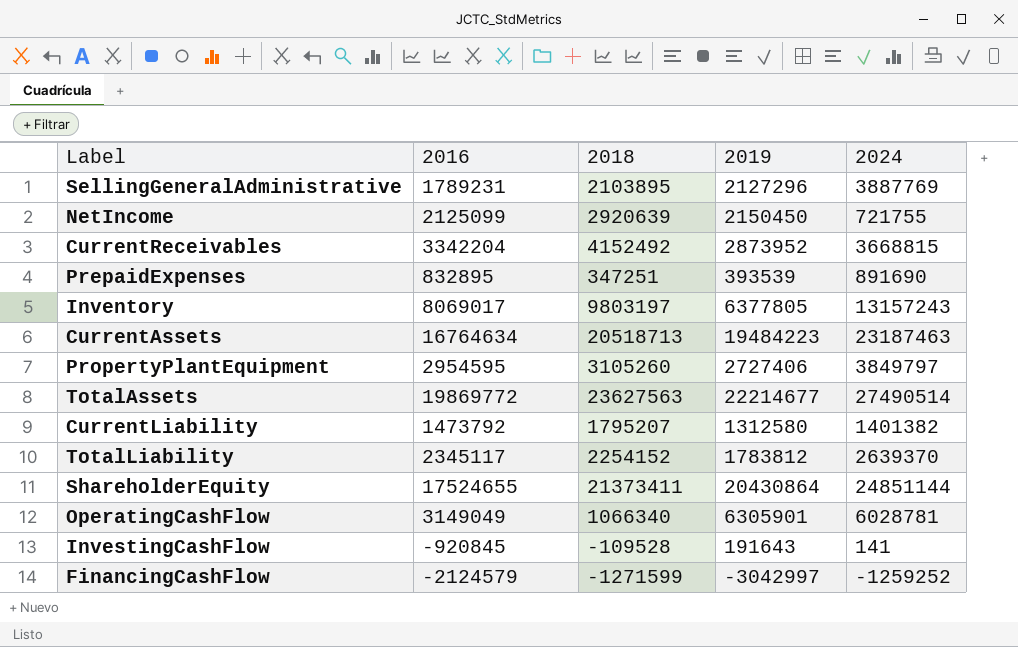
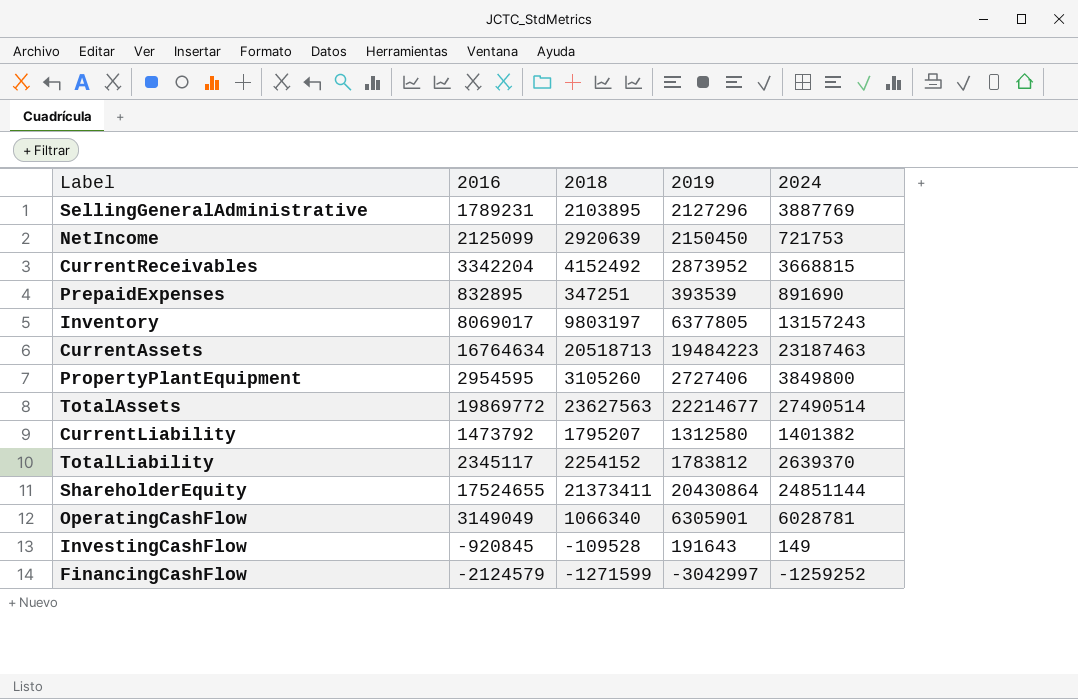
NetIncome | 2024: 721755 -> 721753
PropertyPlantEquipment | 2024: 3849797 -> 3849800
InvestingCashFlow | 2024: 141 -> 149

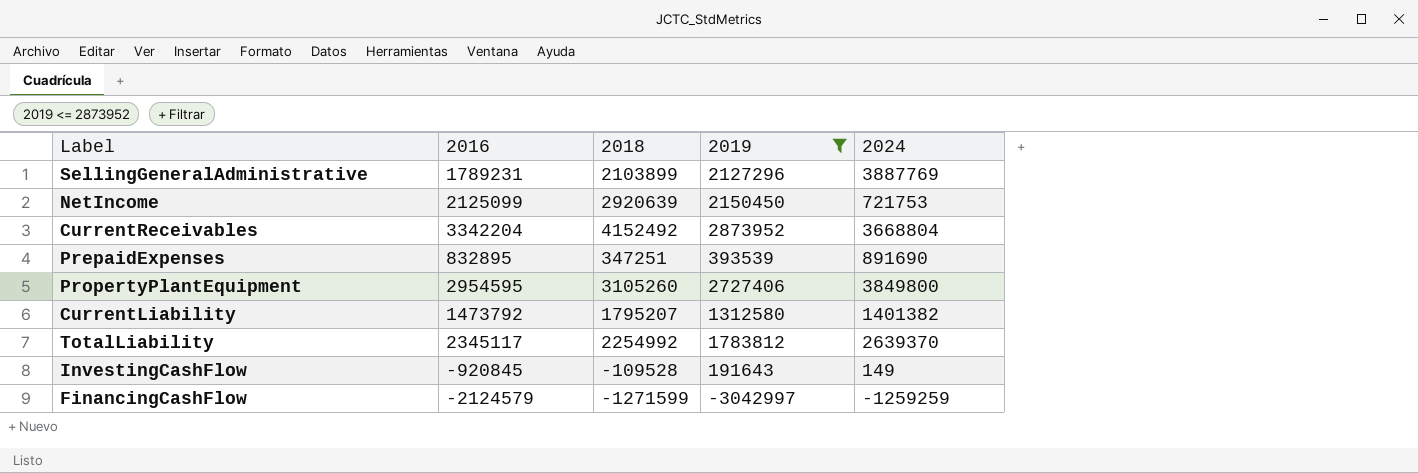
filter: none -> 2019 <= 2873952
SellingGeneralAdministrative | 2018: 2103895 -> 2103899
CurrentReceivables | 2024: 3668815 -> 3668804
TotalLiability | 2018: 2254152 -> 2254992
FinancingCashFlow | 2024: -1259252 -> -1259259

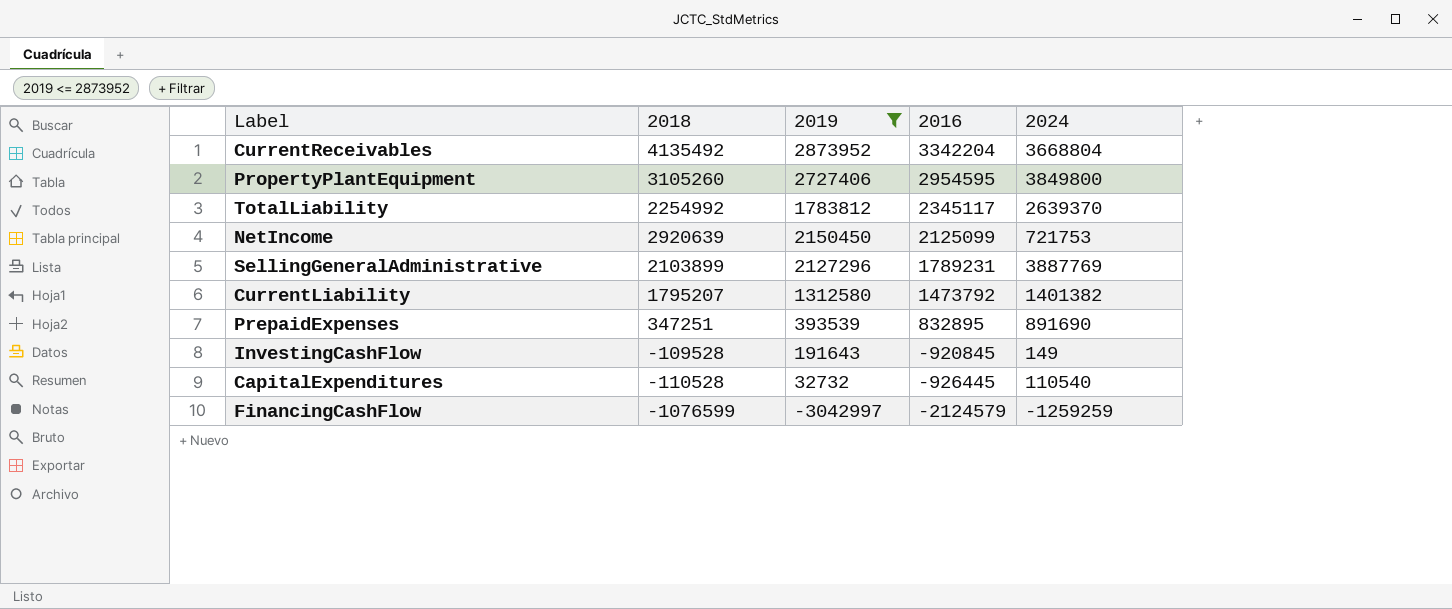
row order: none -> 2016 descending
column 2016 | position: 2 -> 4
CurrentReceivables | 2018: 4152492 -> 4135492
row CapitalExpenditures: none -> -110528 | 32732 | -926445 | 110540
FinancingCashFlow | 2018: -1271599 -> -1076599

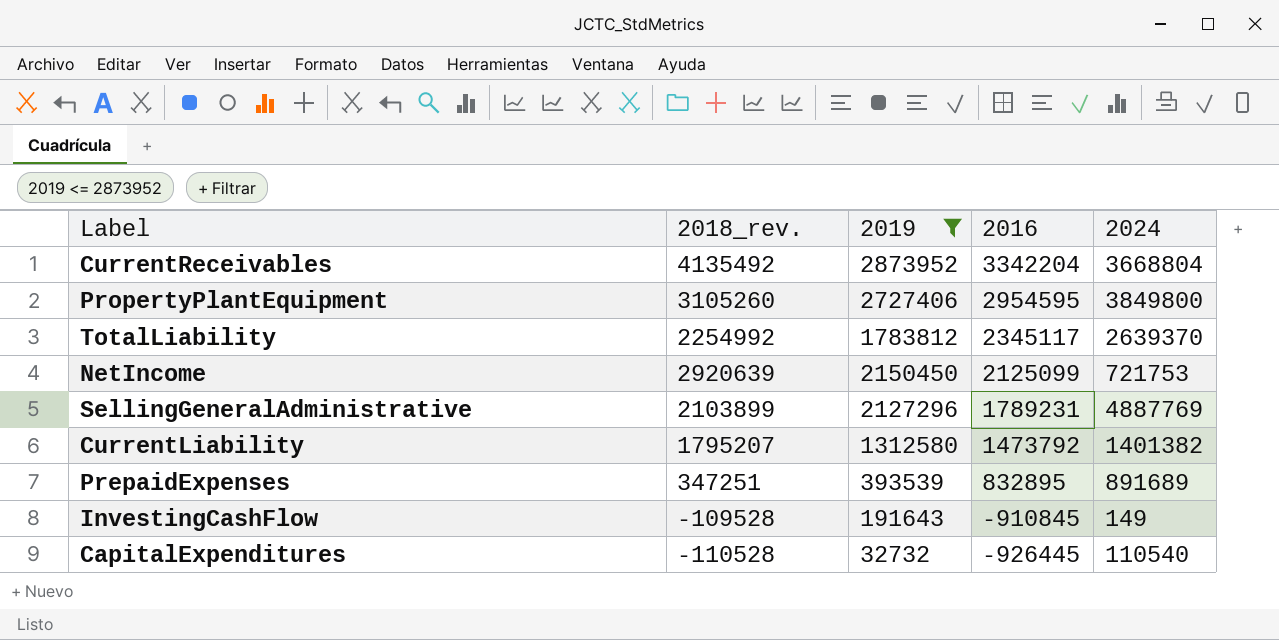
column name: 2018 -> 2018_rev.
row FinancingCashFlow: -1076599 | -3042997 | -2124579 | -1259259 -> none
SellingGeneralAdministrative | 2024: 3887769 -> 4887769
PrepaidExpenses | 2024: 891690 -> 891689
InvestingCashFlow | 2016: -920845 -> -910845

